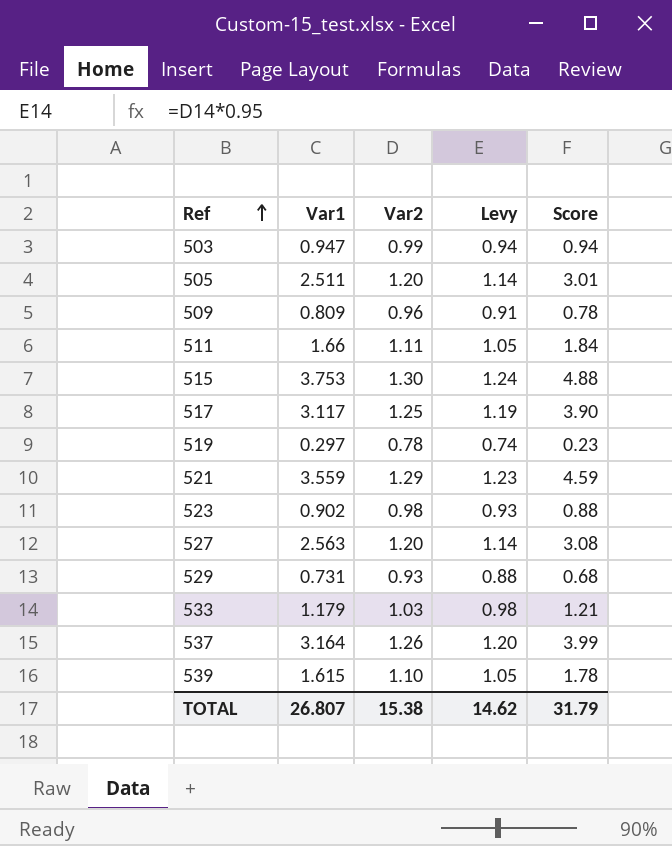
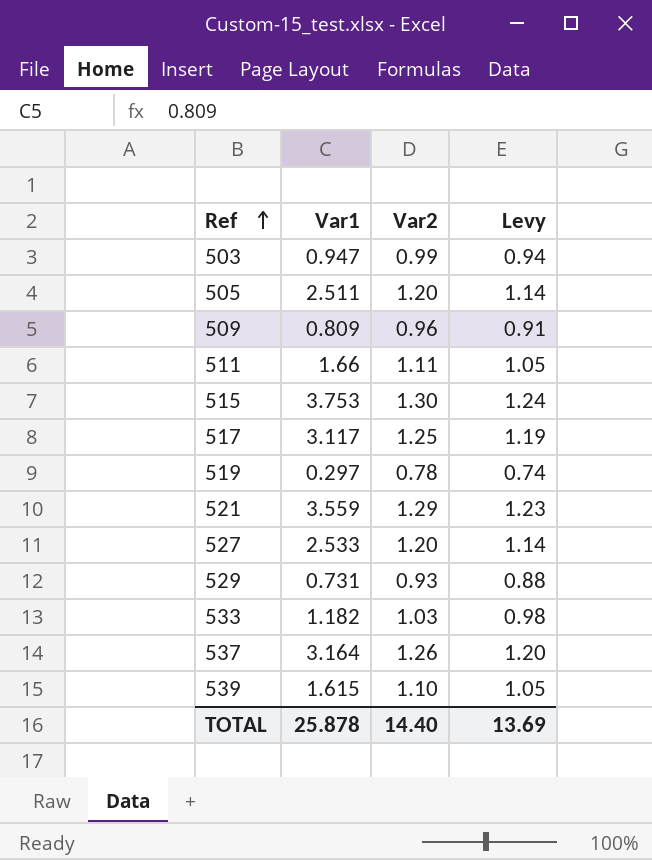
column Score | formula: [Var1] * [Var2] -> none
row 523: 0.902 | 0.98 | 0.93 | 0.88 -> none
527 | Var1: 2.563 -> 2.533
533 | Var1: 1.179 -> 1.182
TOTAL | Var1: 26.807 -> 25.878
TOTAL | Var2: 15.38 -> 14.40
TOTAL | Levy: 14.62 -> 13.69

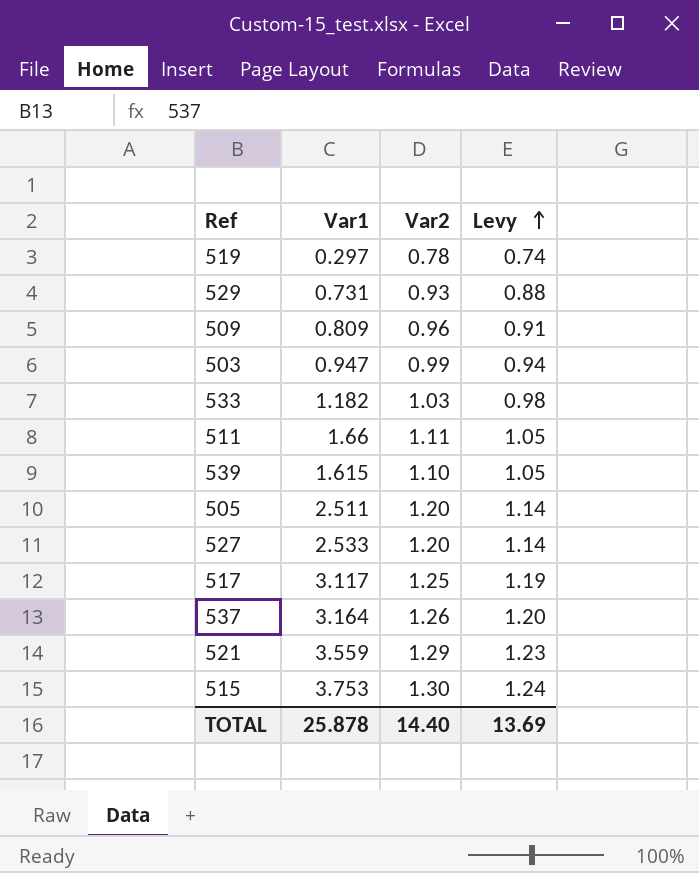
row order: Ref ascending -> Levy ascending

